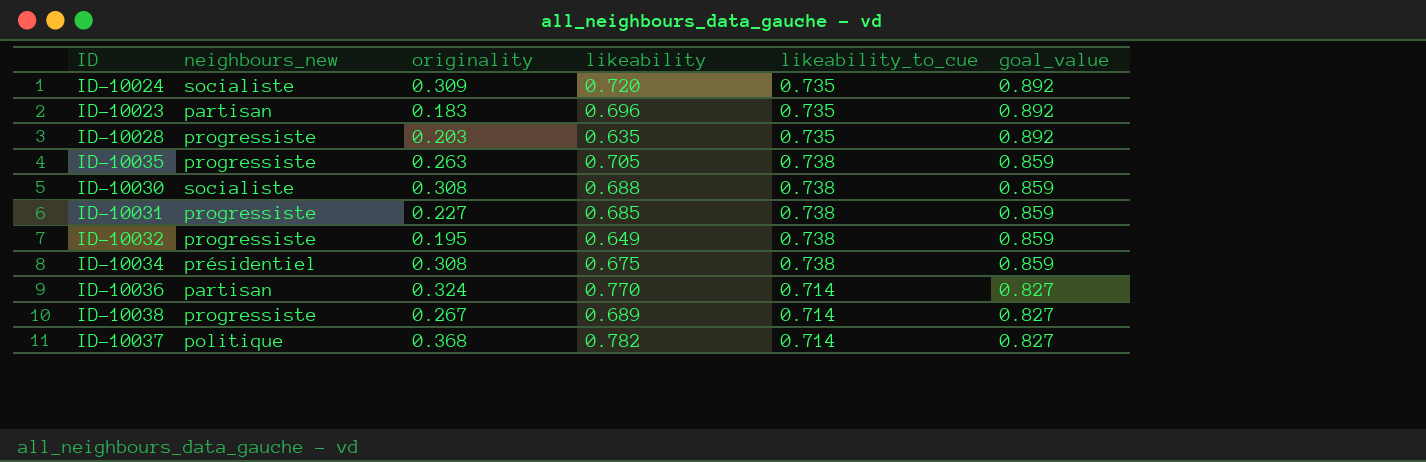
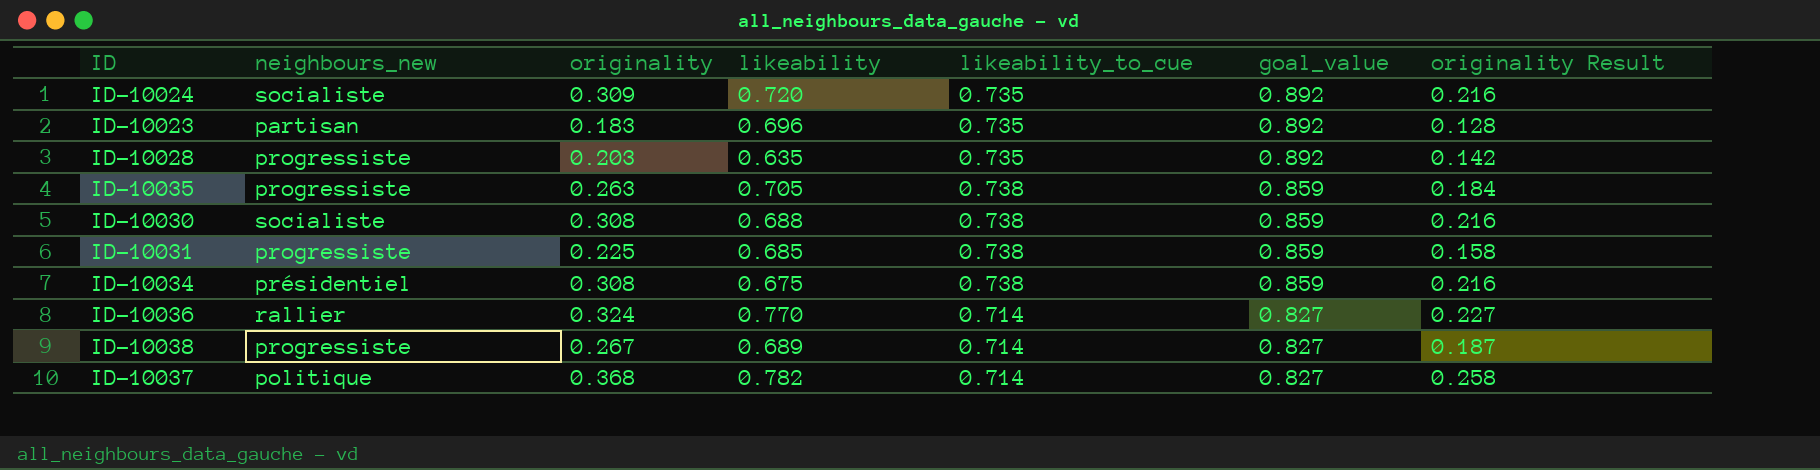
column originality Result | formula: none -> [originality] * 0.7
row ID-10032: progressiste | 0.195 | 0.649 | 0.738 | 0.859 -> none
ID-10031 | originality: 0.227 -> 0.225
ID-10036 | neighbours_new: partisan -> rallier

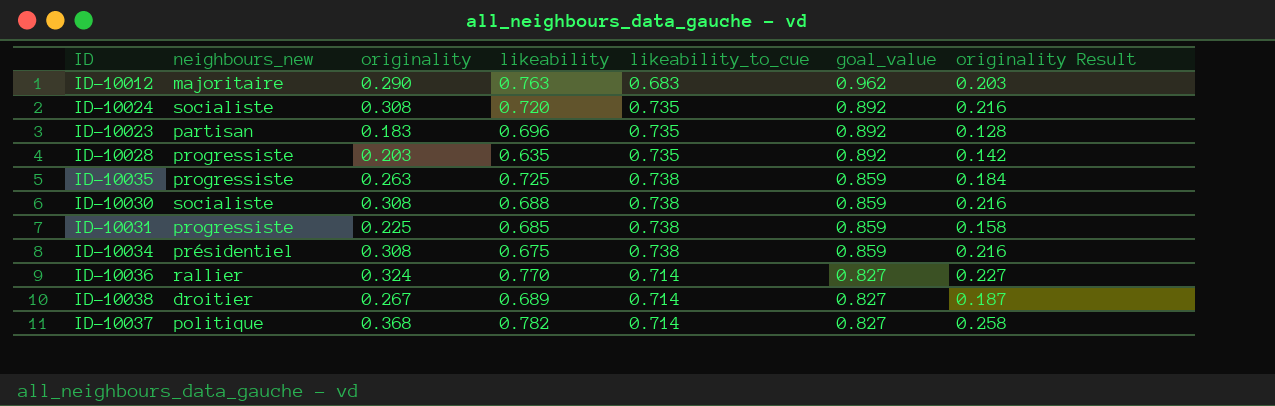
row ID-10012: none -> majoritaire | 0.290 | 0.763 | 0.683 | 0.962 | 0.203
ID-10024 | originality: 0.309 -> 0.308
ID-10035 | likeability: 0.705 -> 0.725
ID-10038 | neighbours_new: progressiste -> droitier

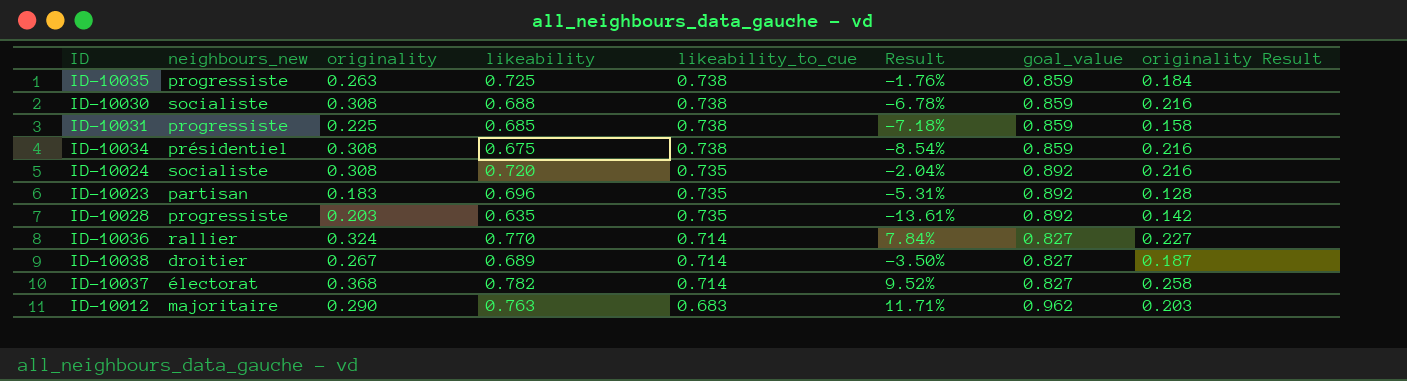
row order: goal_value descending -> likeability_to_cue descending
column Result | formula: none -> ([likeability] - [likeability_to_cue]) / [likeability_to_cue]
ID-10037 | neighbours_new: politique -> électorat

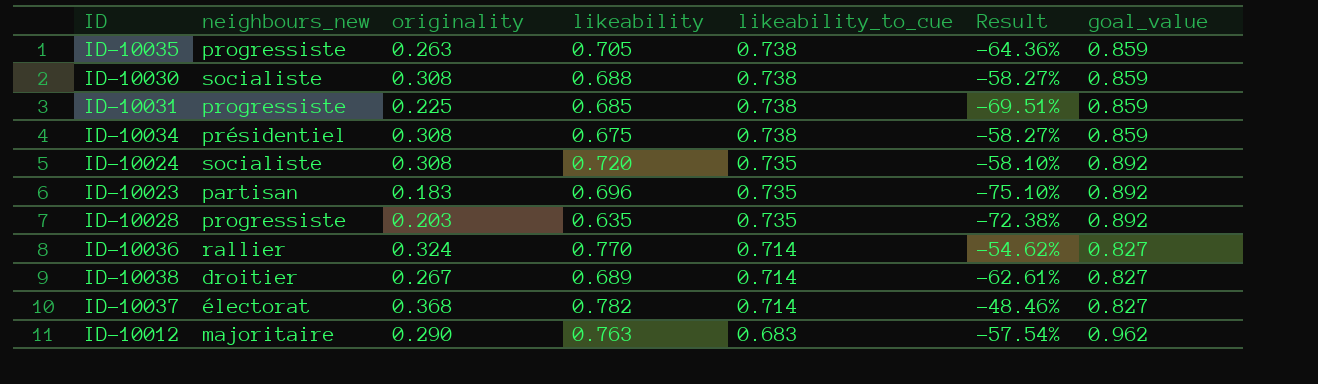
column originality Result | formula: [originality] * 0.7 -> none
column Result | formula: ([likeability] - [likeability_to_cue]) / [likeability_to_cue] -> ([originality] - [likeability_to_cue]) / [likeability_to_cue]
ID-10035 | likeability: 0.725 -> 0.705

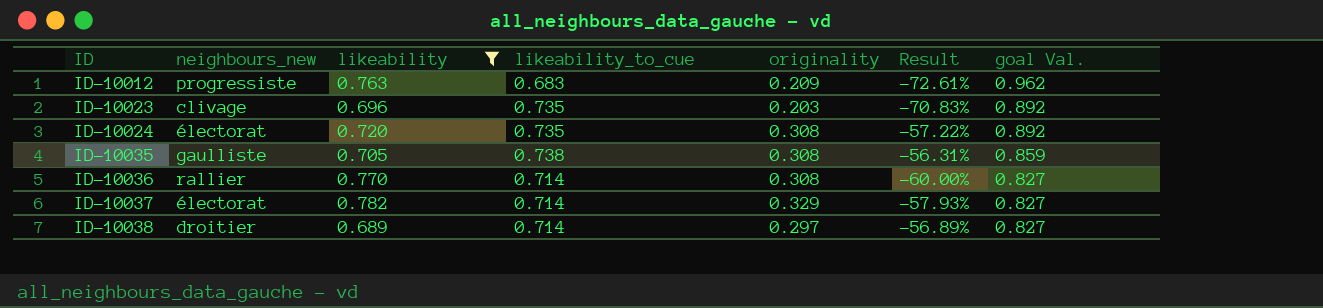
filter: none -> likeability >= 0.689
row order: likeability_to_cue descending -> ID ascending
column originality | position: 3 -> 5
column Result | formula: ([originality] - [likeability_to_cue]) / [likeability_to_cue] -> ([originality] - [likeability]) / [likeability]
column name: goal_value -> goal Val.
ID-10012 | neighbours_new: majoritaire -> progressiste
ID-10012 | originality: 0.290 -> 0.209
ID-10023 | neighbours_new: partisan -> clivage
ID-10023 | originality: 0.183 -> 0.203
ID-10024 | neighbours_new: socialiste -> électorat
ID-10035 | neighbours_new: progressiste -> gaulliste
ID-10035 | originality: 0.263 -> 0.308
ID-10036 | originality: 0.324 -> 0.308
ID-10037 | originality: 0.368 -> 0.329
ID-10038 | originality: 0.267 -> 0.297

